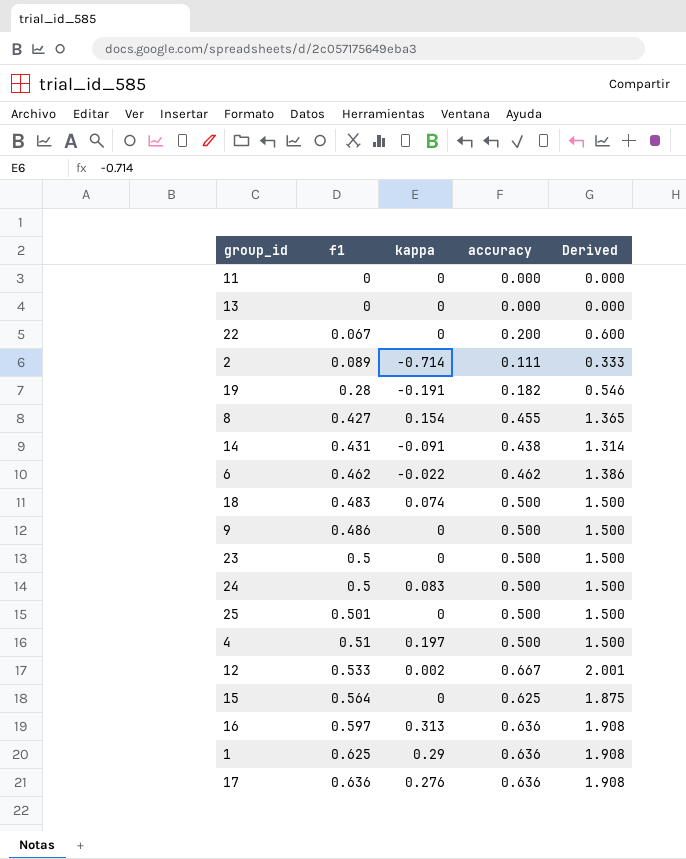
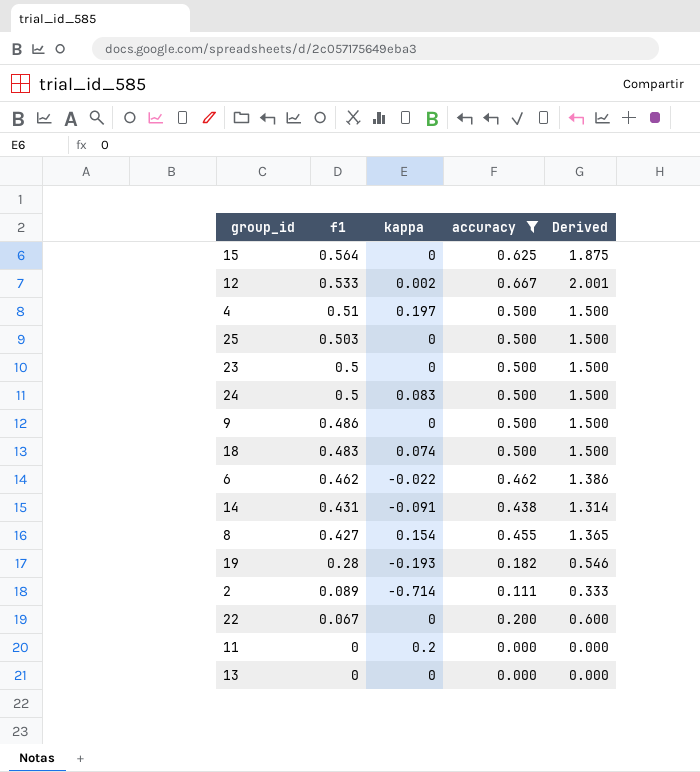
filter: none -> accuracy != 0.636
row order: f1 ascending -> f1 descending
25 | f1: 0.501 -> 0.503
19 | kappa: -0.191 -> -0.193
11 | kappa: 0 -> 0.2

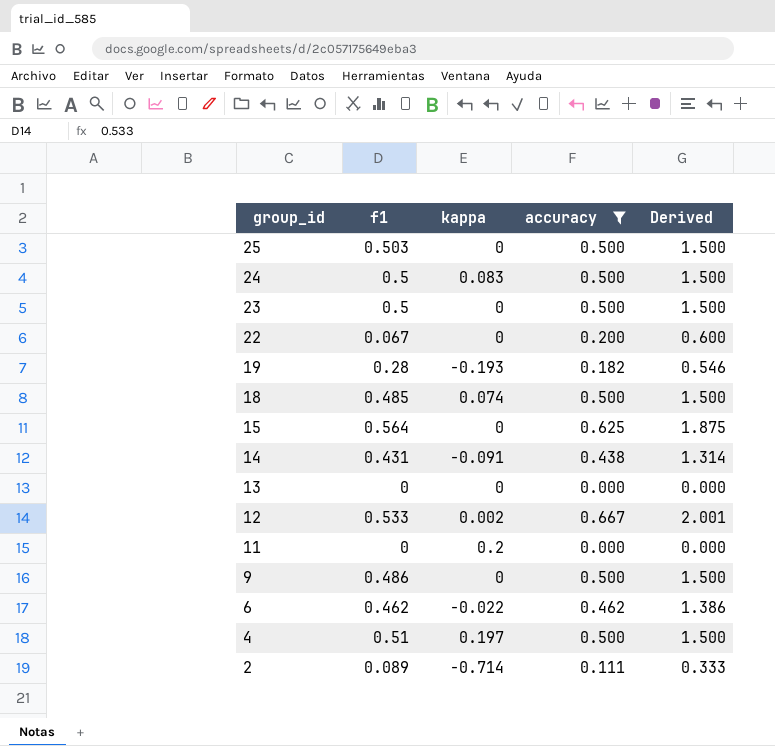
row order: f1 descending -> group_id descending
row 8: 0.427 | 0.154 | 0.455 | 1.365 -> none
18 | f1: 0.483 -> 0.485

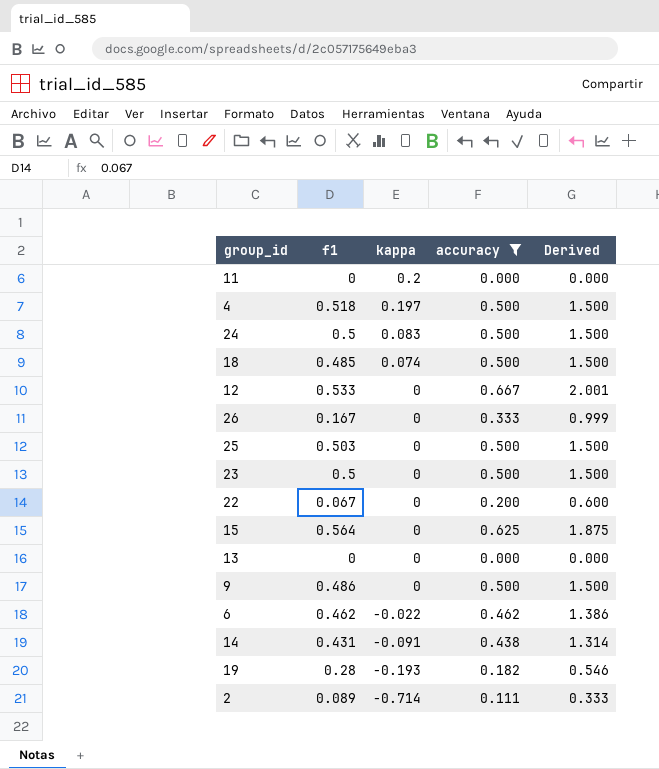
row order: group_id descending -> kappa descending
4 | f1: 0.51 -> 0.518
12 | kappa: 0.002 -> 0
row 26: none -> 0.167 | 0 | 0.333 | 0.999

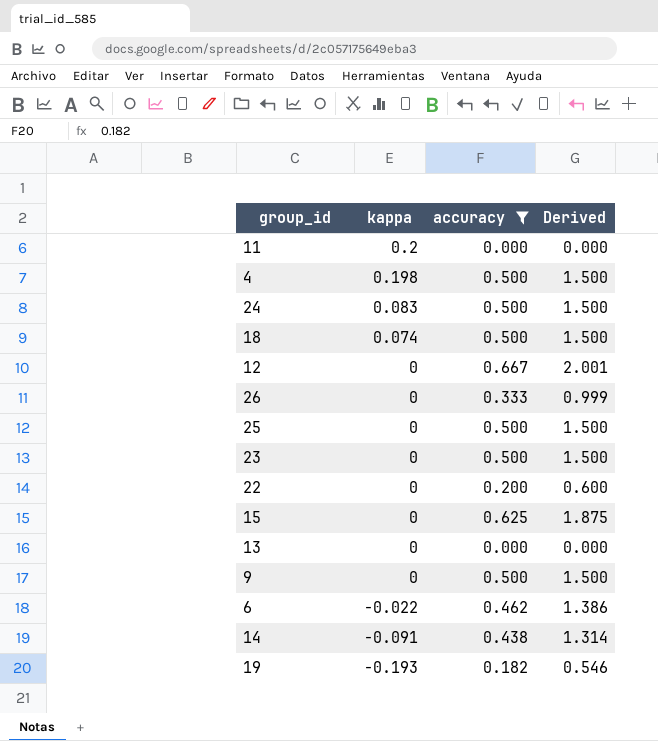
column f1 | position: 2 -> none
row 2: 0.089 | -0.714 | 0.111 | 0.333 -> none
4 | kappa: 0.197 -> 0.198

